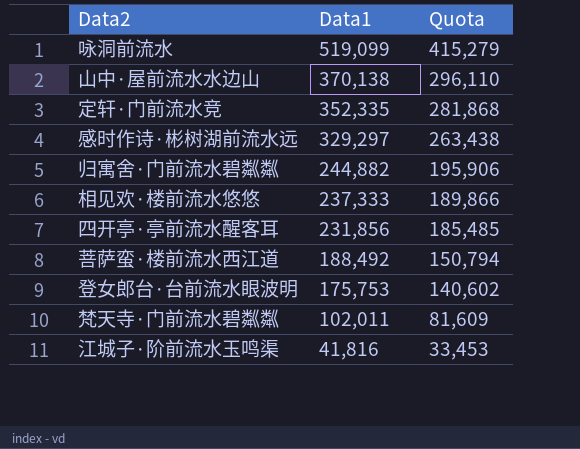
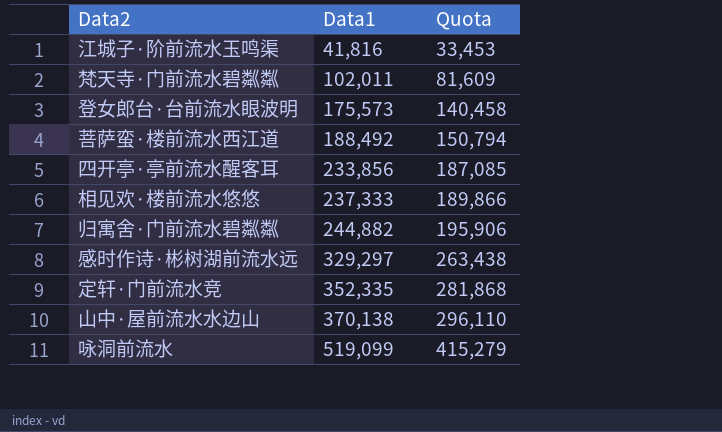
row order: Data1 descending -> Data1 ascending
登女郎台·台前流水眼波明 | Data1: 175,753 -> 175,573
登女郎台·台前流水眼波明 | Quota: 140,602 -> 140,458
四开亭·亭前流水醒客耳 | Data1: 231,856 -> 233,856
四开亭·亭前流水醒客耳 | Quota: 185,485 -> 187,085

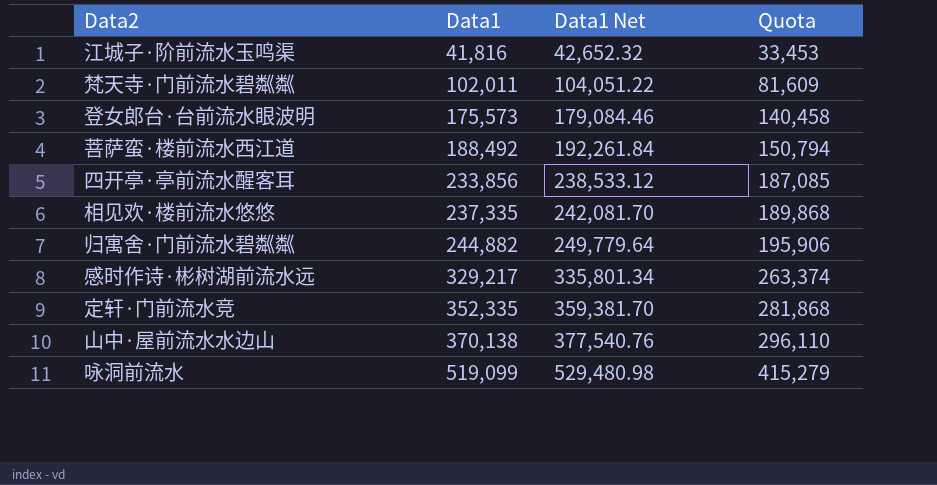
column Data1 Net | formula: none -> [Data1] * 1.02
相见欢·楼前流水悠悠 | Data1: 237,333 -> 237,335
相见欢·楼前流水悠悠 | Quota: 189,866 -> 189,868
感时作诗·彬树湖前流水远 | Data1: 329,297 -> 329,217
感时作诗·彬树湖前流水远 | Quota: 263,438 -> 263,374

